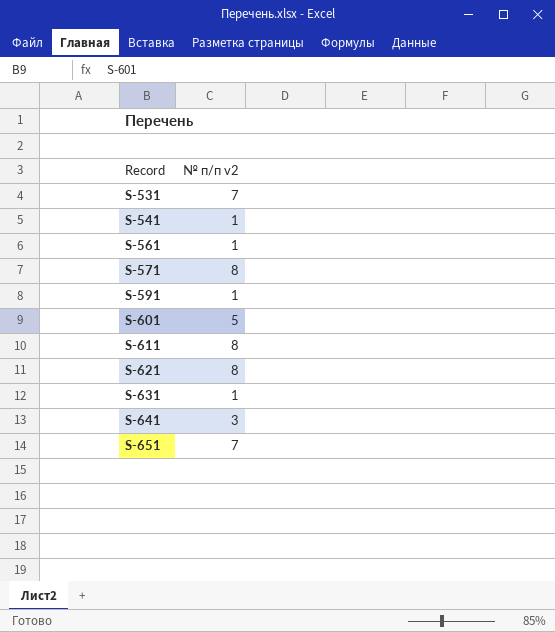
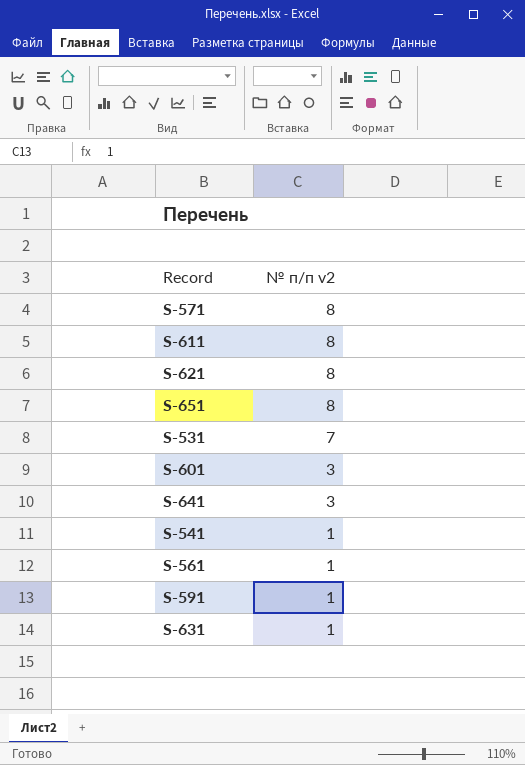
row order: Record ascending -> № п/п v2 descending
S-651 | № п/п v2: 7 -> 8
S-601 | № п/п v2: 5 -> 3

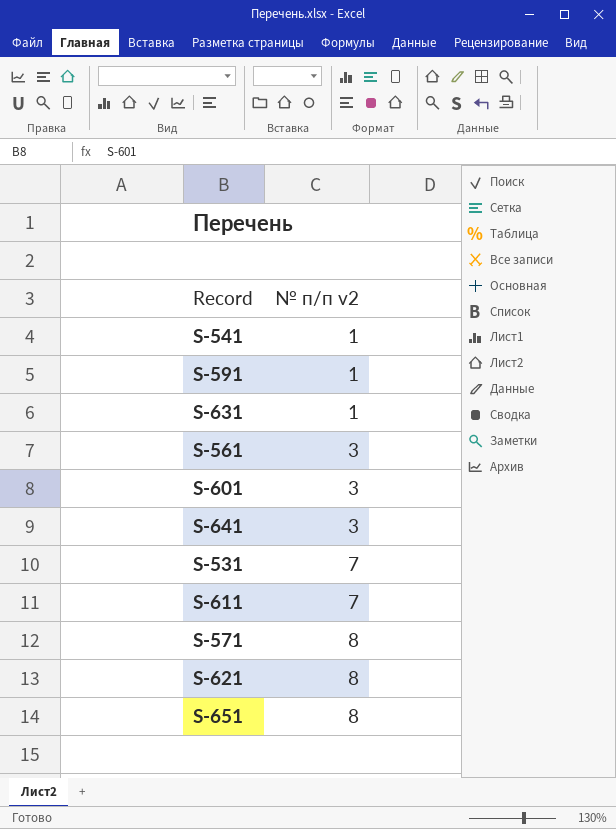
row order: № п/п v2 descending -> № п/п v2 ascending
S-561 | № п/п v2: 1 -> 3
S-611 | № п/п v2: 8 -> 7

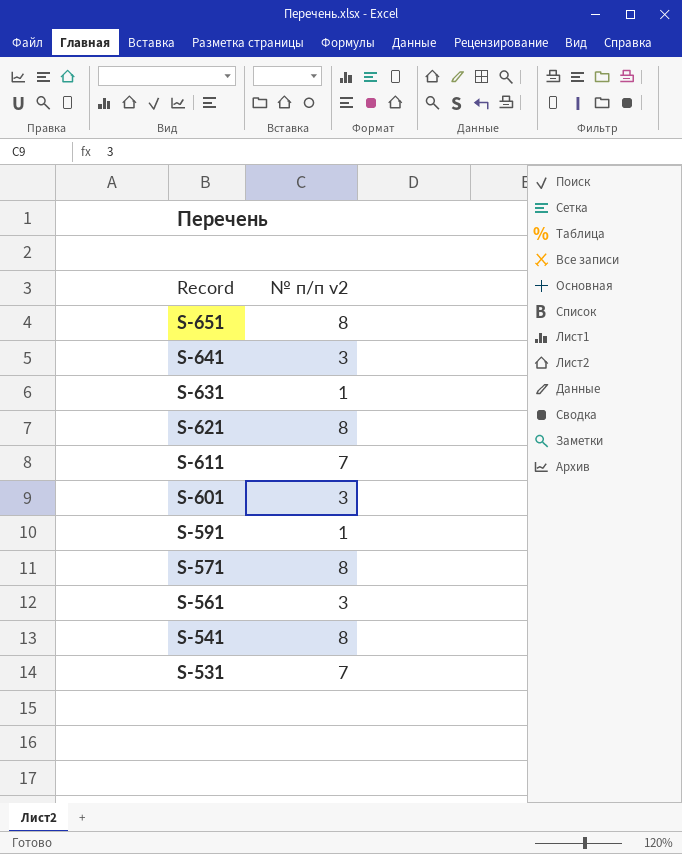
row order: № п/п v2 ascending -> Record descending
S-541 | № п/п v2: 1 -> 8

